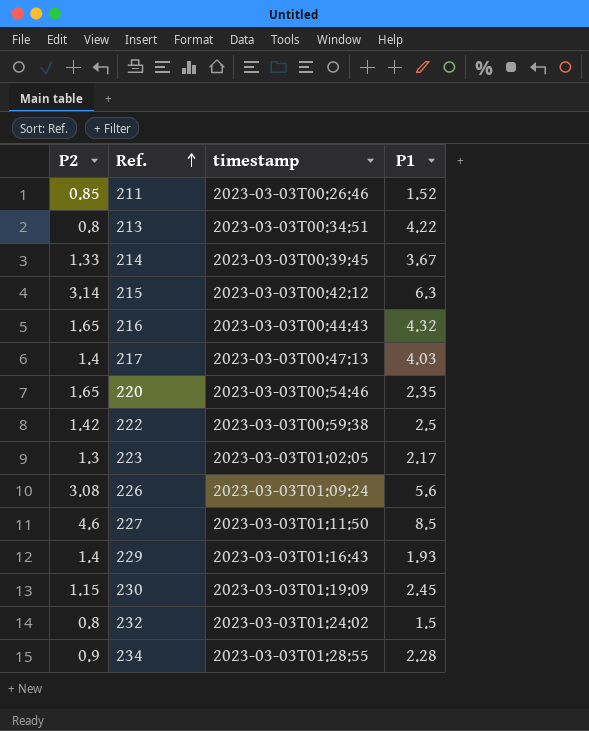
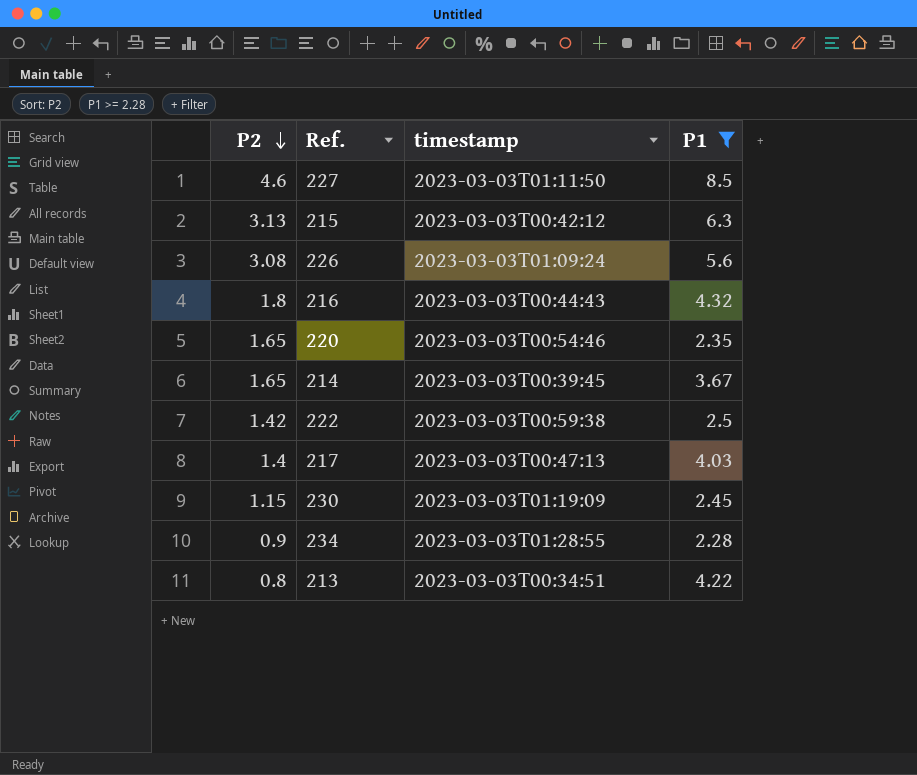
filter: none -> P1 >= 2.28
row order: Ref. ascending -> P2 descending
215 | P2: 3.14 -> 3.13
216 | P2: 1.65 -> 1.8
214 | P2: 1.33 -> 1.65

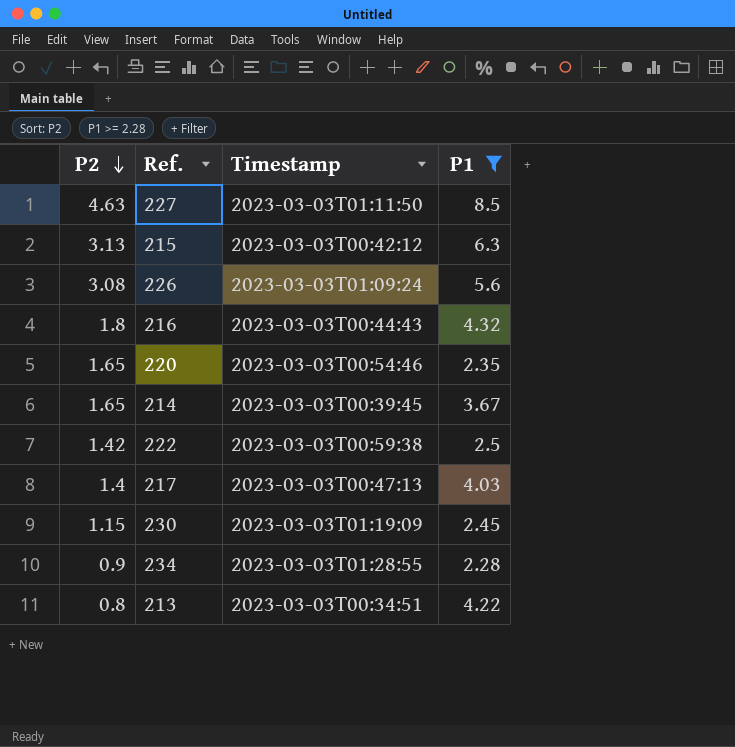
column name: timestamp -> Timestamp
227 | P2: 4.6 -> 4.63

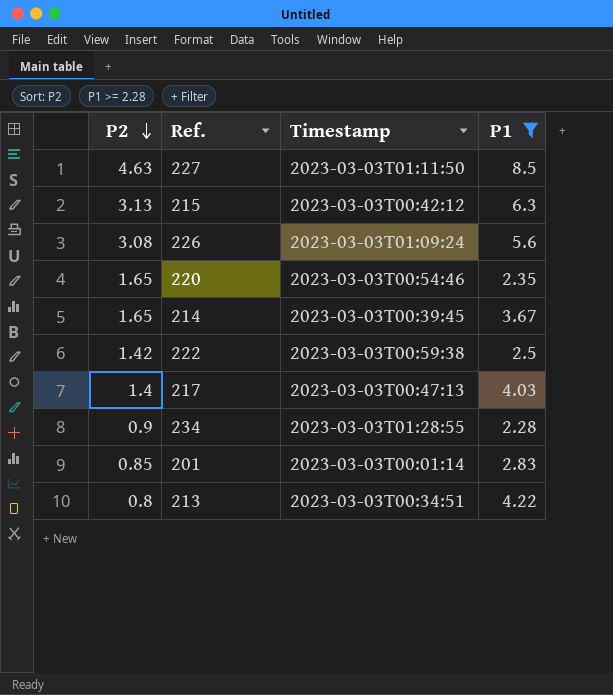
row 216: 1.8 | 2023-03-03T00:44:43 | 4.32 -> none
row 230: 1.15 | 2023-03-03T01:19:09 | 2.45 -> none
row 201: none -> 0.85 | 2023-03-03T00:01:14 | 2.83

